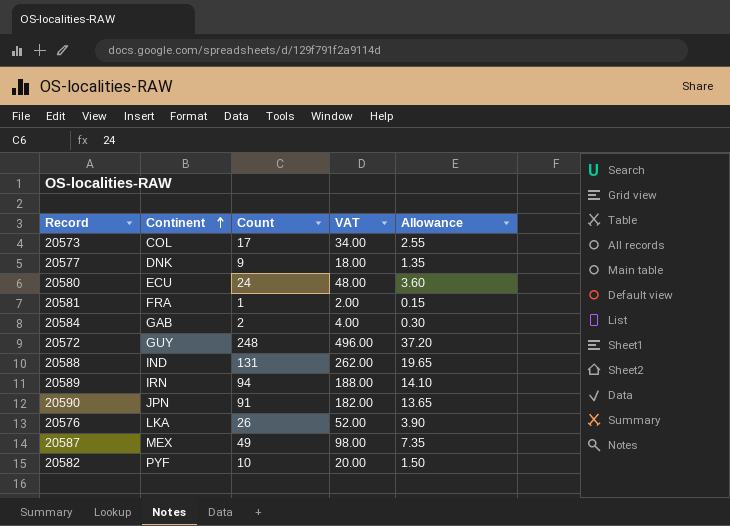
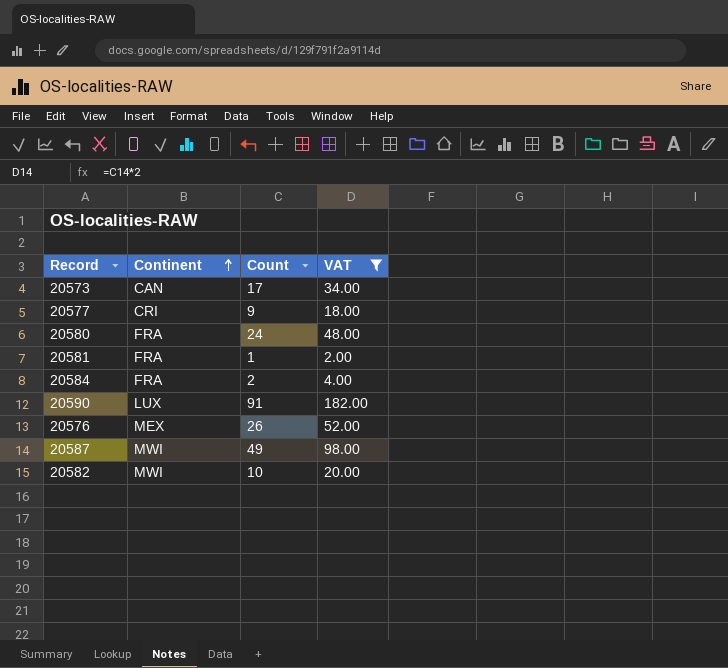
filter: none -> VAT <= 182.00
column Allowance | formula: [Count] * 0.15 -> none
20573 | Continent: COL -> CAN
20577 | Continent: DNK -> CRI
20580 | Continent: ECU -> FRA
20584 | Continent: GAB -> FRA
20590 | Continent: JPN -> LUX
20576 | Continent: LKA -> MEX
20587 | Continent: MEX -> MWI
20582 | Continent: PYF -> MWI

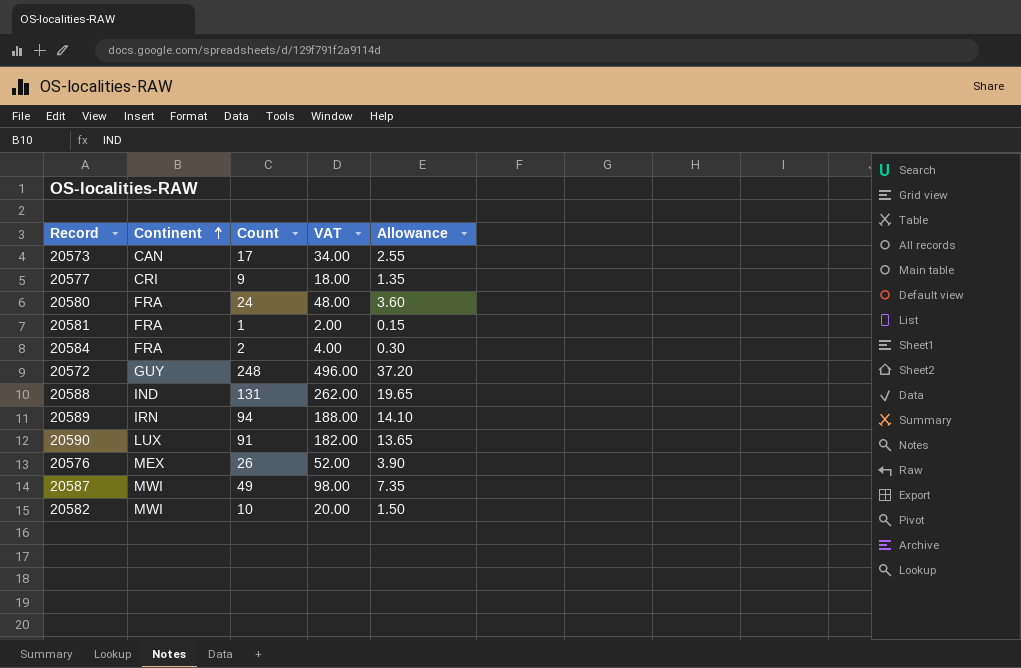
filter: VAT <= 182.00 -> none
column Allowance | formula: none -> [Count] * 0.15

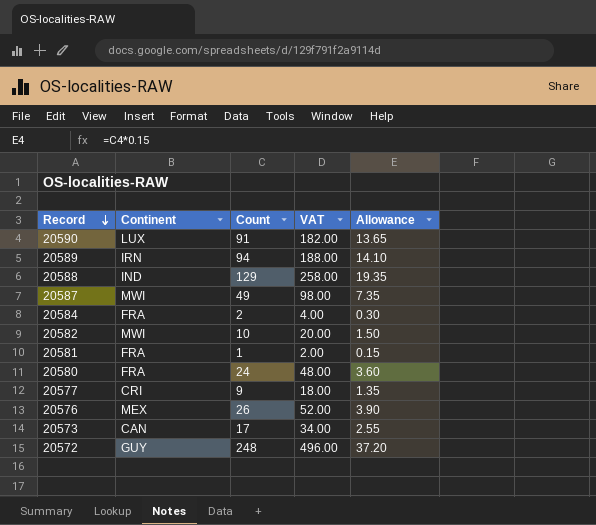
row order: Continent ascending -> Record descending
20588 | Count: 131 -> 129
20588 | VAT: 262.00 -> 258.00
20588 | Allowance: 19.65 -> 19.35

